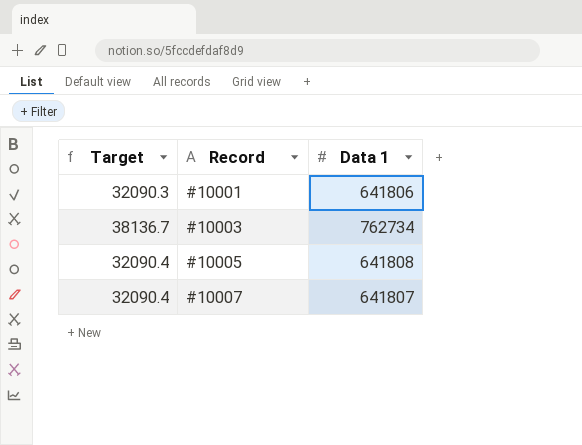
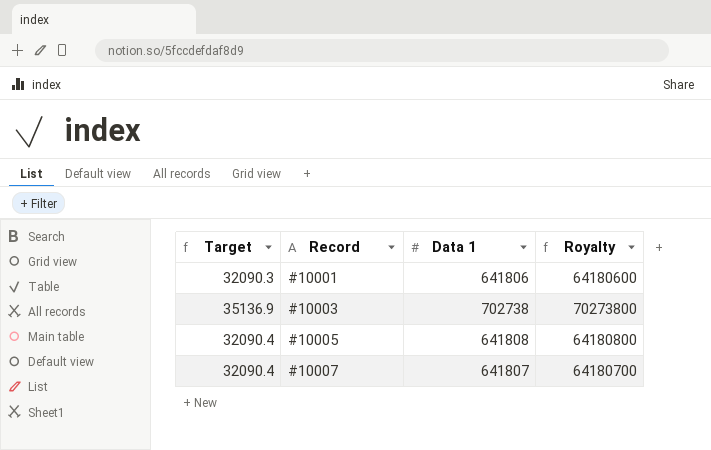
column Royalty | formula: none -> [Data 1] * 100
#10003 | Target: 38136.7 -> 35136.9
#10003 | Data 1: 762734 -> 702738

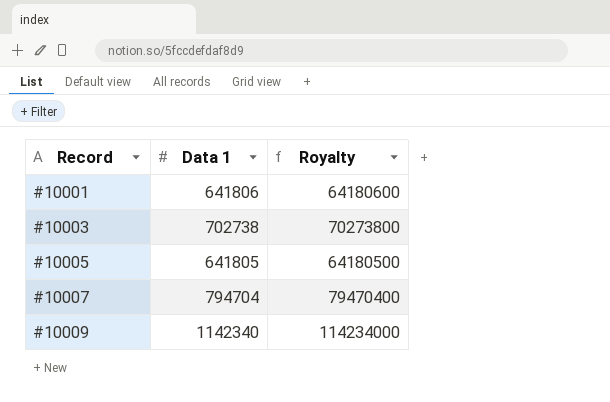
column Target | formula: [Data 1] * 0.05 -> none
#10005 | Data 1: 641808 -> 641805
#10005 | Royalty: 64180800 -> 64180500
#10007 | Data 1: 641807 -> 794704
#10007 | Royalty: 64180700 -> 79470400
row #10009: none -> 1142340 | 114234000

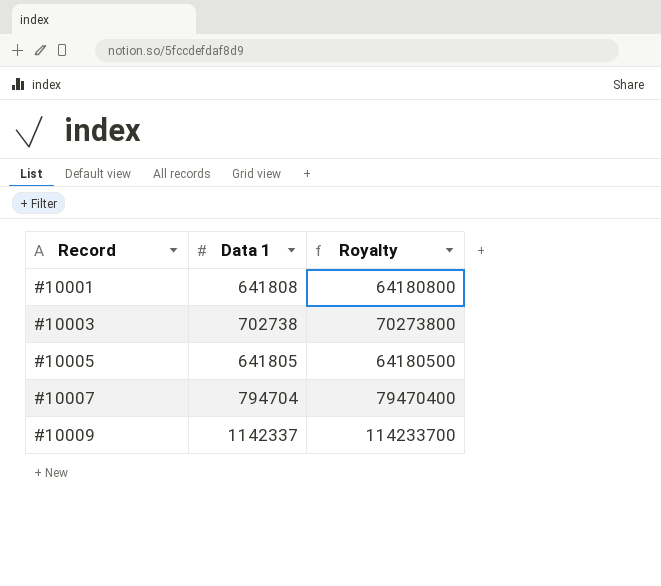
#10001 | Data 1: 641806 -> 641808
#10001 | Royalty: 64180600 -> 64180800
#10009 | Data 1: 1142340 -> 1142337
#10009 | Royalty: 114234000 -> 114233700

